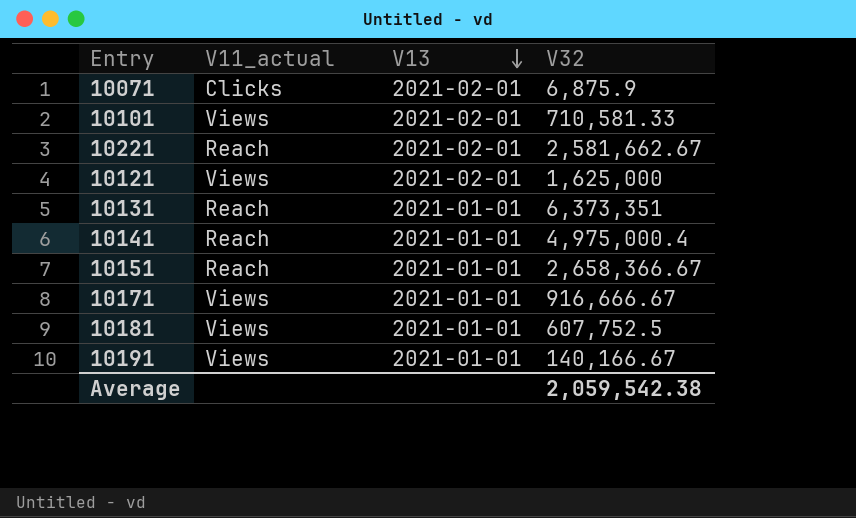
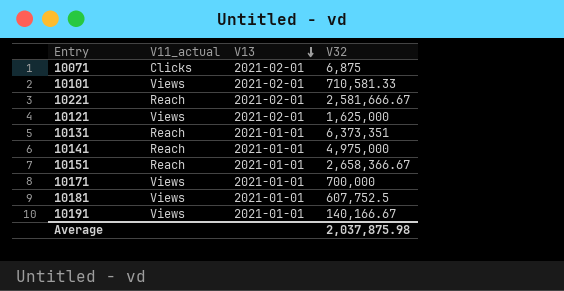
10071 | V32: 6,875.9 -> 6,875
10221 | V32: 2,581,662.67 -> 2,581,666.67
10141 | V32: 4,975,000.4 -> 4,975,000
10171 | V32: 916,666.67 -> 700,000
Average | V32: 2,059,542.38 -> 2,037,875.98

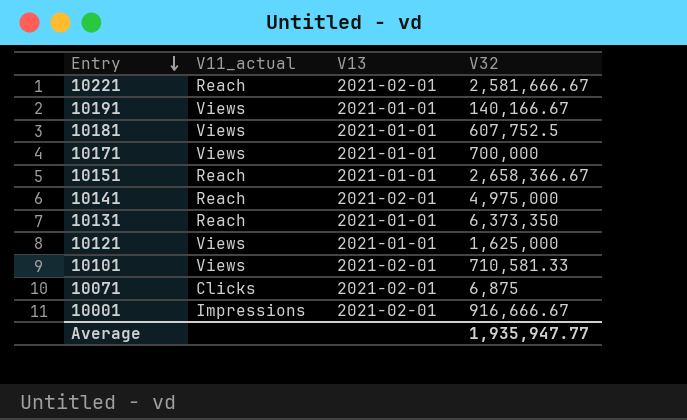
row order: V13 descending -> Entry descending
10141 | V13: 2021-01-01 -> 2021-02-01
10131 | V32: 6,373,351 -> 6,373,350
10121 | V13: 2021-02-01 -> 2021-01-01
row 10001: none -> Impressions | 2021-02-01 | 916,666.67
Average | V32: 2,037,875.98 -> 1,935,947.77

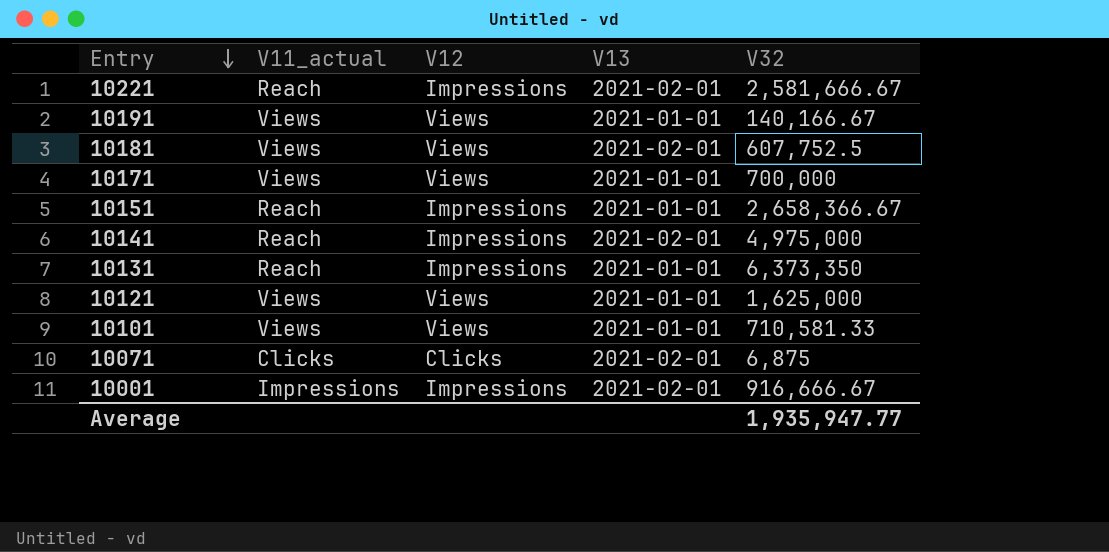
column V12 | position: none -> 3
10181 | V13: 2021-01-01 -> 2021-02-01
10101 | V13: 2021-02-01 -> 2021-01-01

